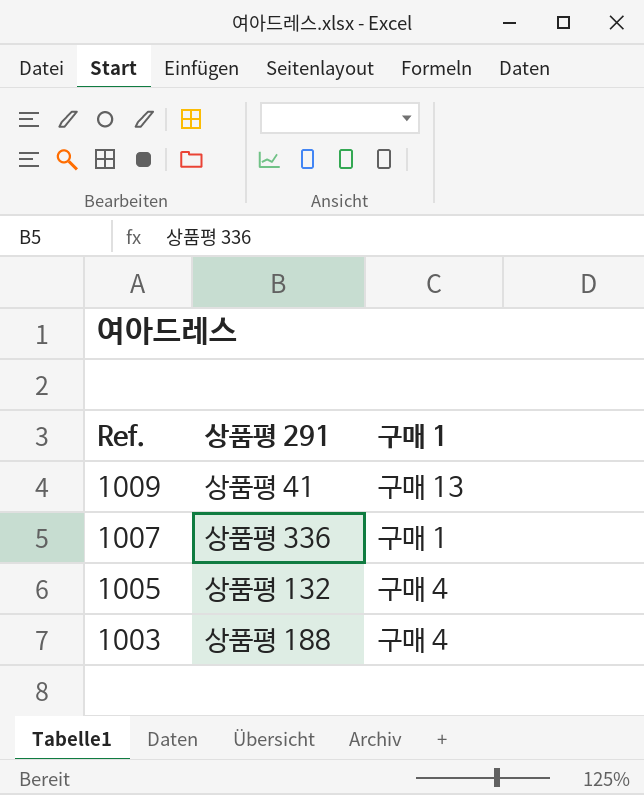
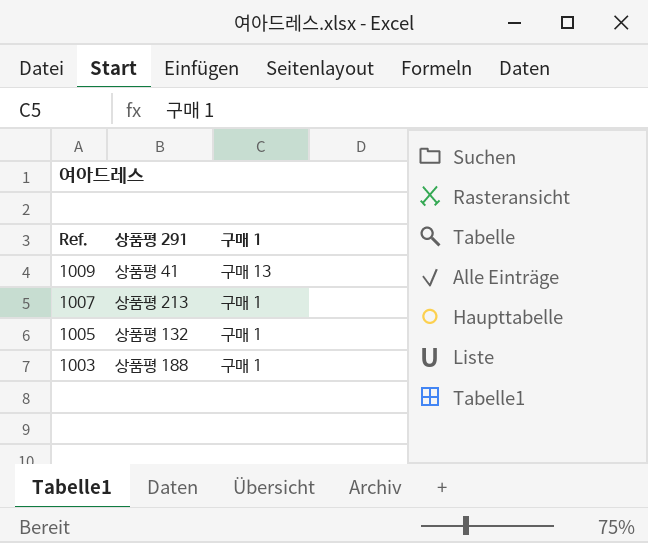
1007 | 상품평 291: 상품평 336 -> 상품평 213
1005 | 구매 1: 구매 4 -> 구매 1
1003 | 구매 1: 구매 4 -> 구매 1

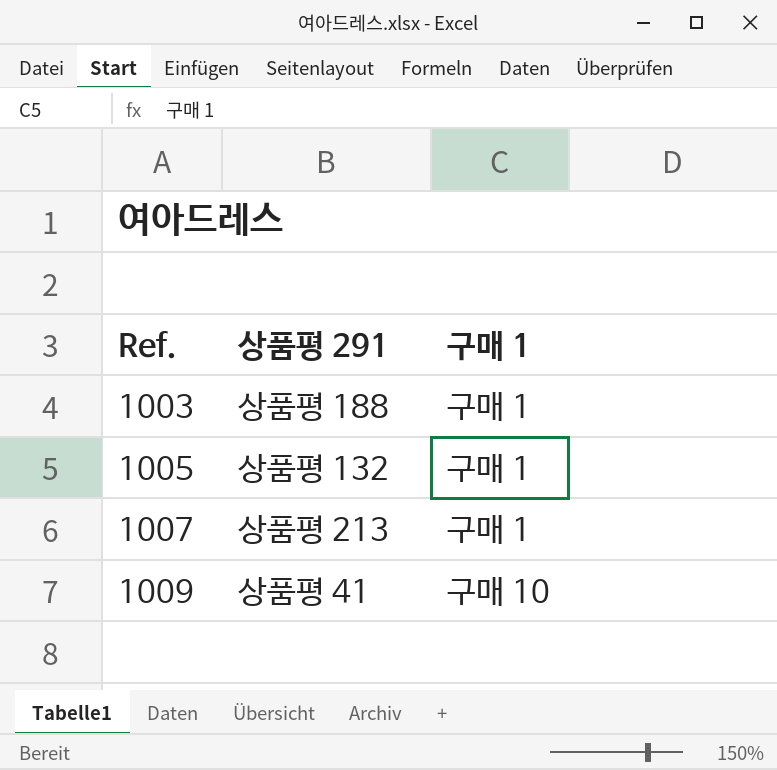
row order: Ref. descending -> Ref. ascending
1009 | 구매 1: 구매 13 -> 구매 10

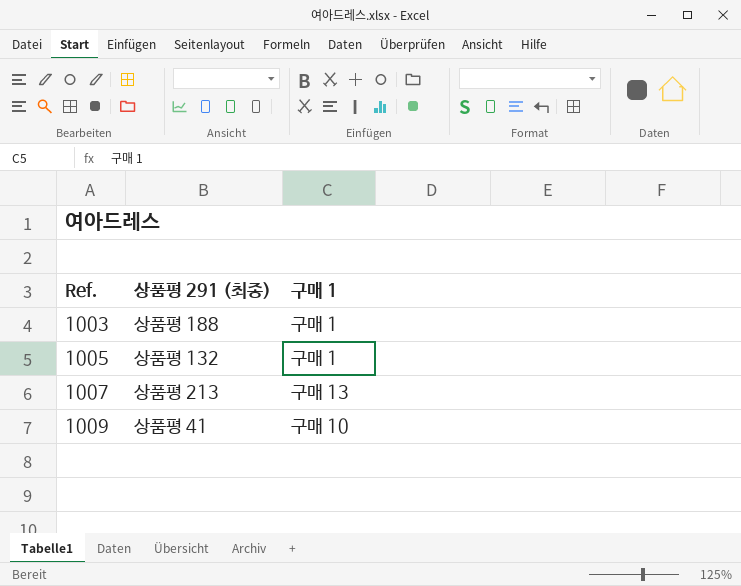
column name: 상품평 291 -> 상품평 291 (최종)
1007 | 구매 1: 구매 1 -> 구매 13

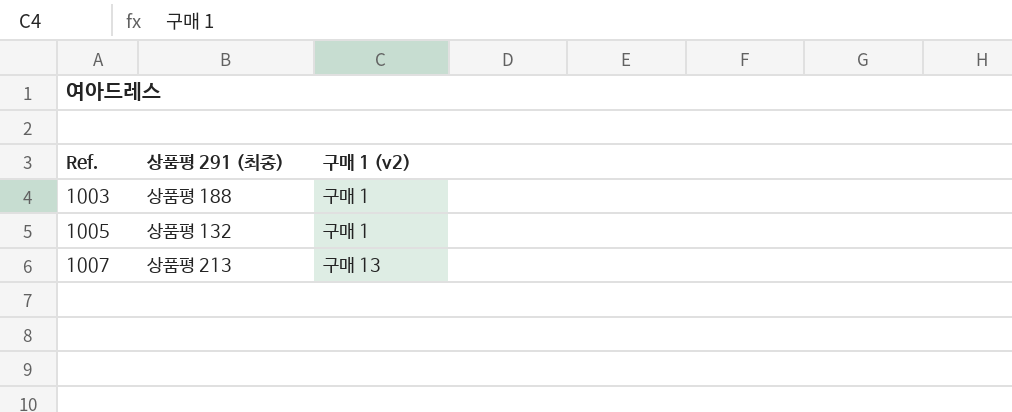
column name: 구매 1 -> 구매 1 (v2)
row 1009: 상품평 41 | 구매 10 -> none

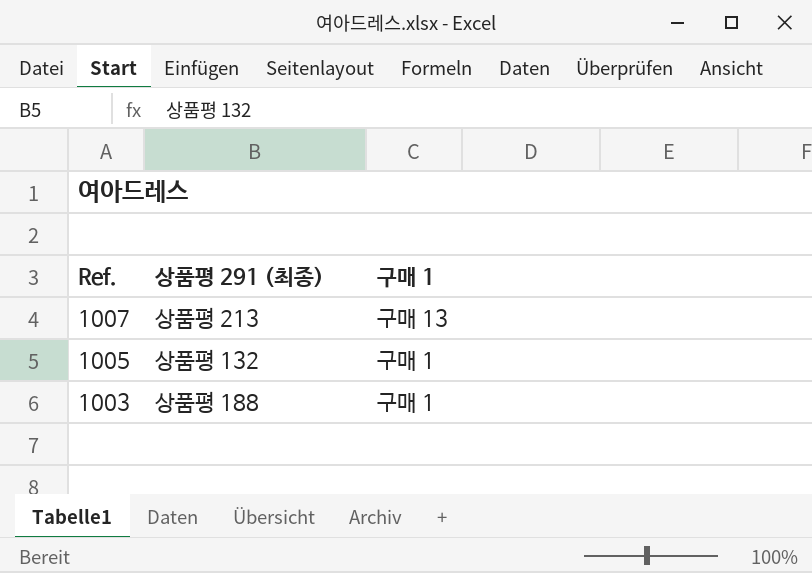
row order: Ref. ascending -> Ref. descending
column name: 구매 1 (v2) -> 구매 1

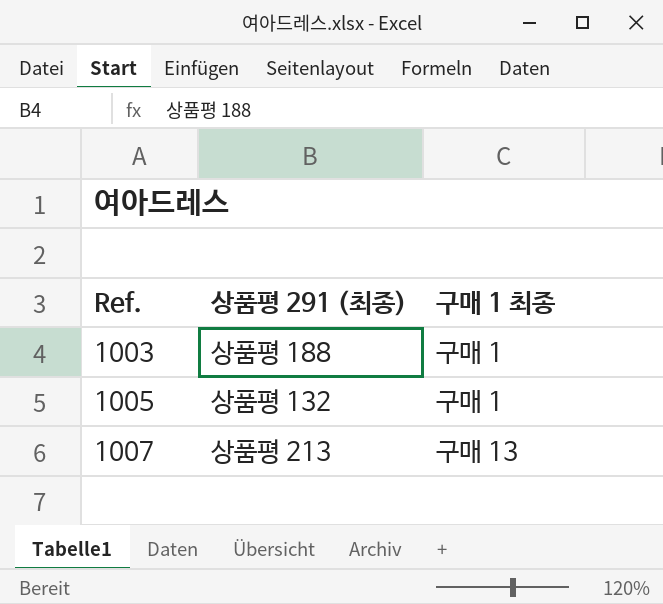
row order: Ref. descending -> Ref. ascending
column name: 구매 1 -> 구매 1 최종

